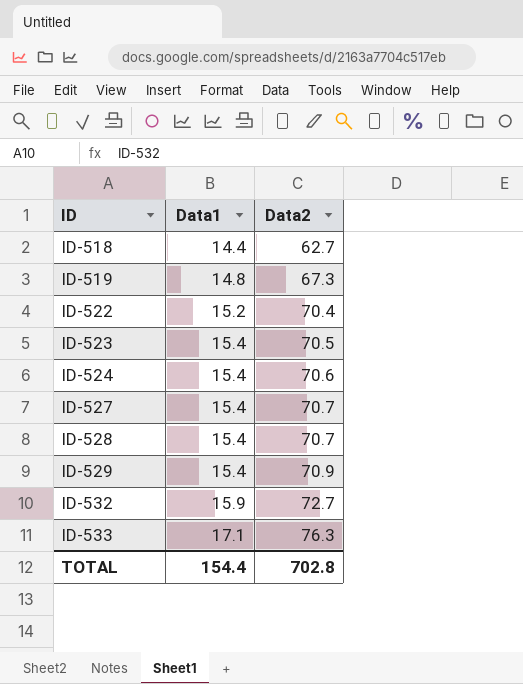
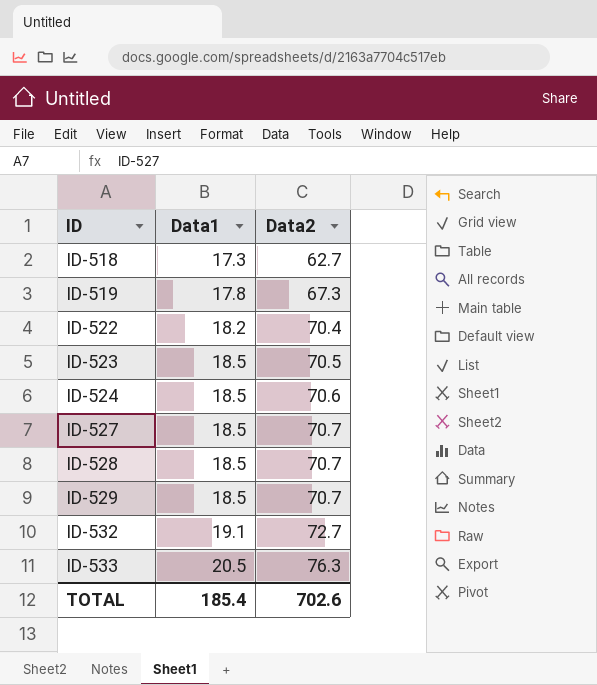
ID-518 | Data1: 14.4 -> 17.3
ID-519 | Data1: 14.8 -> 17.8
ID-522 | Data1: 15.2 -> 18.2
ID-523 | Data1: 15.4 -> 18.5
ID-524 | Data1: 15.4 -> 18.5
ID-527 | Data1: 15.4 -> 18.5
ID-528 | Data1: 15.4 -> 18.5
ID-529 | Data1: 15.4 -> 18.5
ID-529 | Data2: 70.9 -> 70.7
ID-532 | Data1: 15.9 -> 19.1
ID-533 | Data1: 17.1 -> 20.5
TOTAL | Data1: 154.4 -> 185.4
TOTAL | Data2: 702.8 -> 702.6

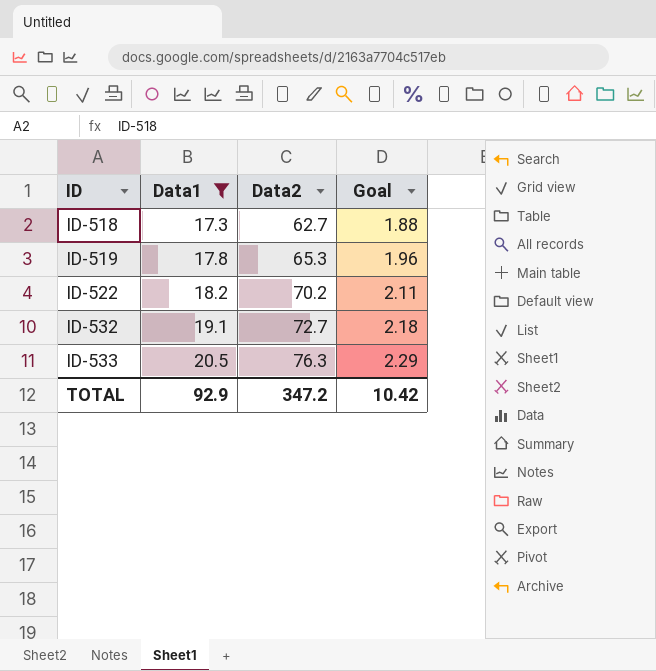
filter: none -> Data1 != 18.5
column Goal | formula: none -> [Data2] * 0.03
ID-519 | Data2: 67.3 -> 65.3
ID-522 | Data2: 70.4 -> 70.2
TOTAL | Data1: 185.4 -> 92.9
TOTAL | Data2: 702.6 -> 347.2

